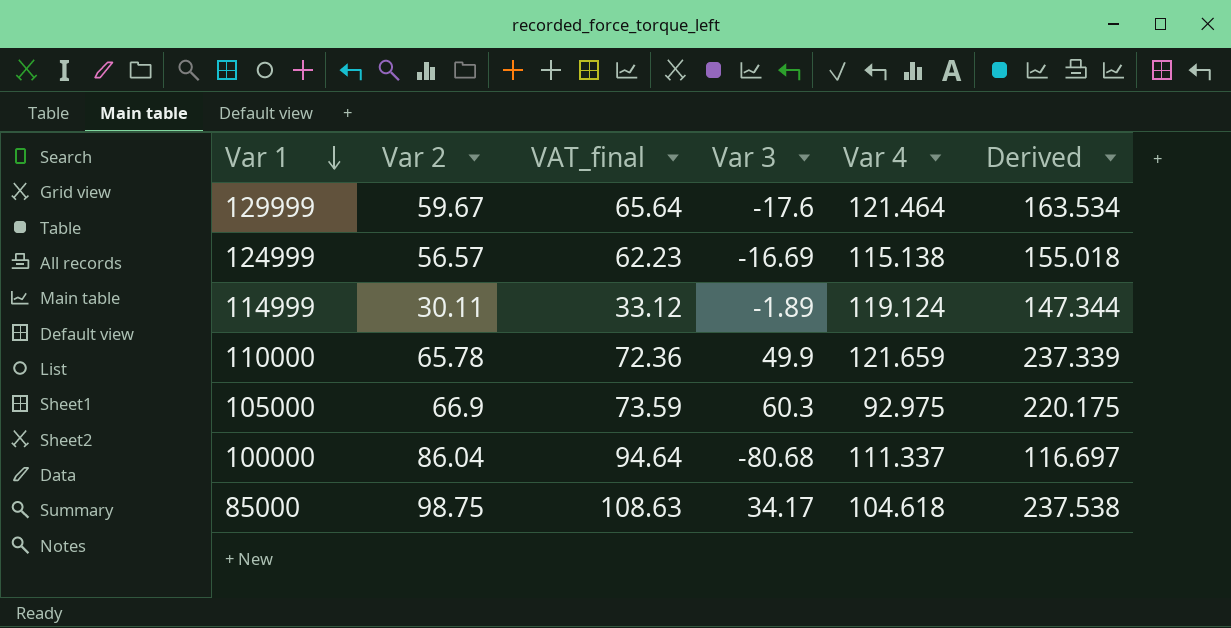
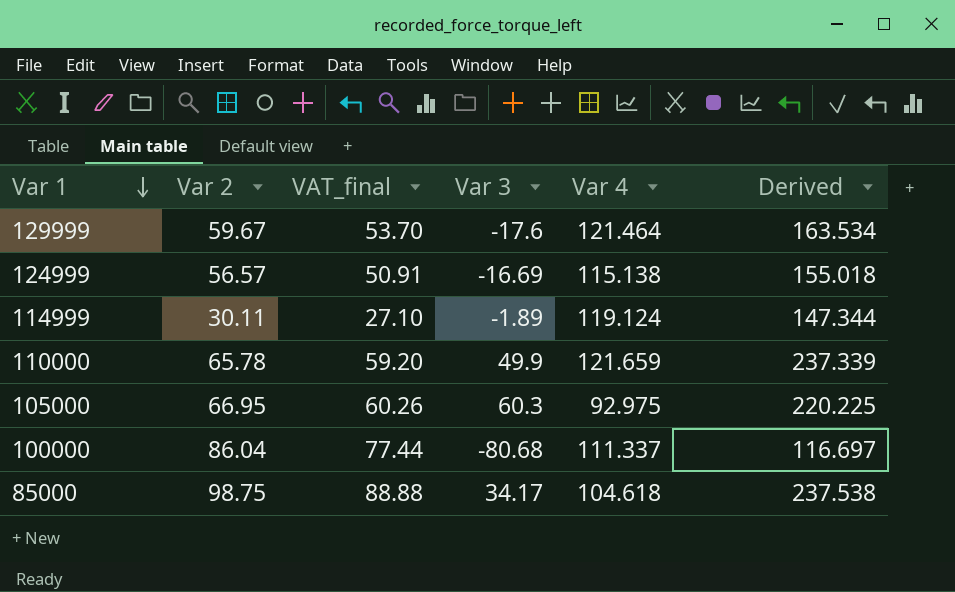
column VAT_final | formula: [Var 2] * 1.1 -> [Var 2] * 0.9
105000 | Var 2: 66.9 -> 66.95
105000 | Derived: 220.175 -> 220.225

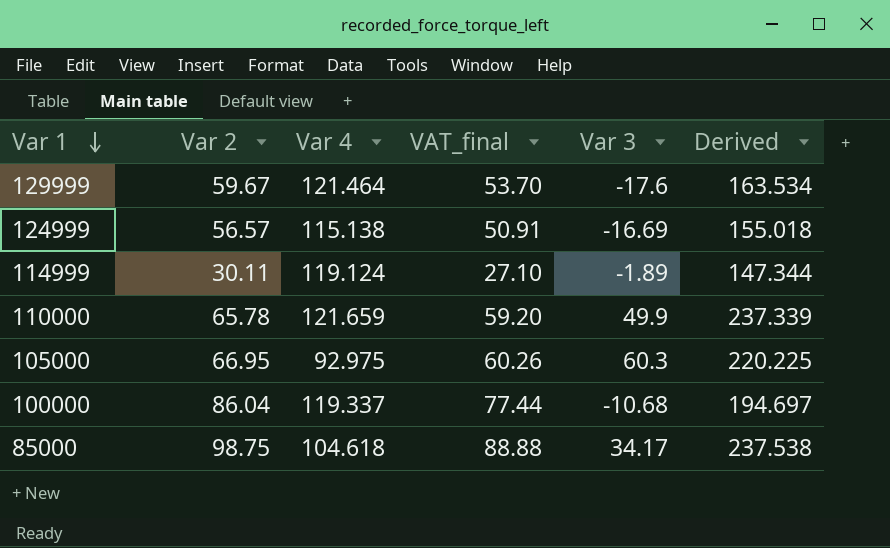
column Var 4 | position: 5 -> 3
100000 | Var 4: 111.337 -> 119.337
100000 | Var 3: -80.68 -> -10.68
100000 | Derived: 116.697 -> 194.697

